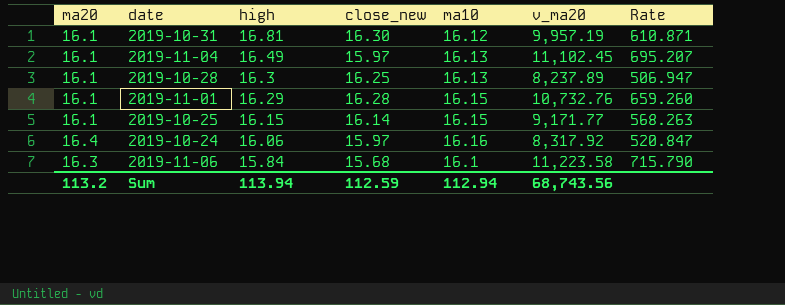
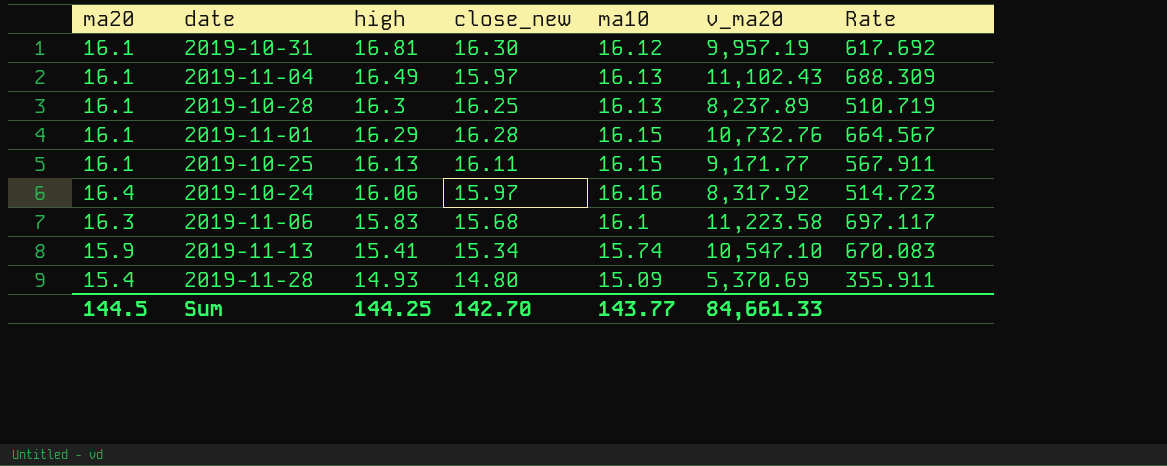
column Rate | formula: [v_ma20] / [close_new] -> [v_ma20] / [ma10]
2019-11-04 | v_ma20: 11,102.45 -> 11,102.43
2019-10-25 | high: 16.15 -> 16.13
2019-10-25 | close_new: 16.14 -> 16.11
2019-11-06 | high: 15.84 -> 15.83
row 2019-11-13: none -> 15.9 | 15.41 | 15.34 | 15.74 | 10,547.10 | 670.083
row 2019-11-28: none -> 15.4 | 14.93 | 14.80 | 15.09 | 5,370.69 | 355.911
Sum | ma20: 113.2 -> 144.5
Sum | high: 113.94 -> 144.25
Sum | close_new: 112.59 -> 142.70
Sum | ma10: 112.94 -> 143.77
Sum | v_ma20: 68,743.56 -> 84,661.33

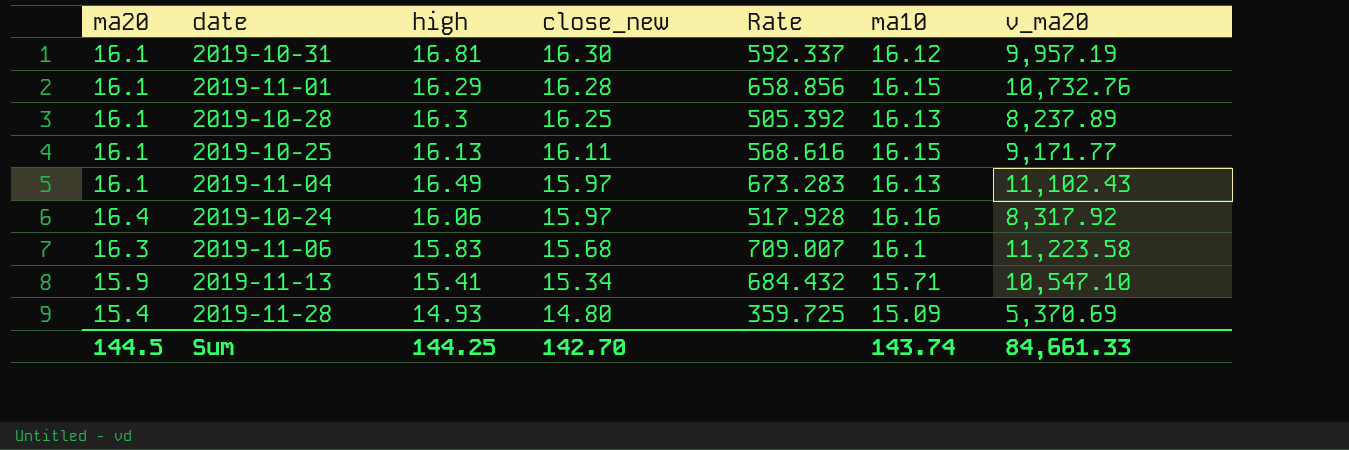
row order: high descending -> close_new descending
column Rate | formula: [v_ma20] / [ma10] -> [v_ma20] / [high]
column Rate | position: 7 -> 5
2019-11-13 | ma10: 15.74 -> 15.71
Sum | ma10: 143.77 -> 143.74

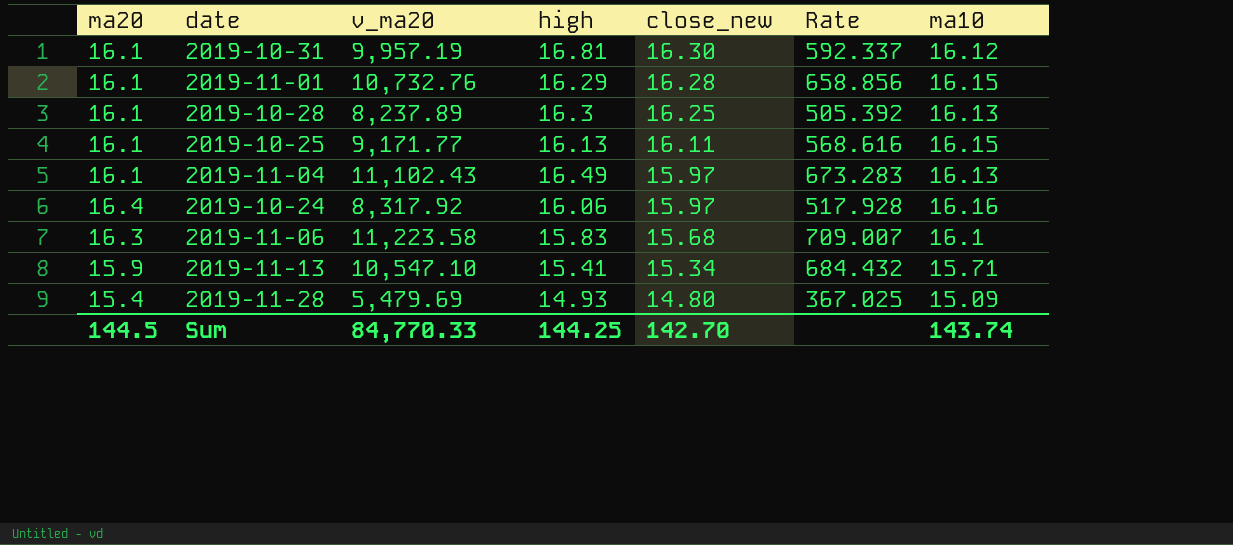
column v_ma20 | position: 7 -> 3
2019-11-28 | v_ma20: 5,370.69 -> 5,479.69
2019-11-28 | Rate: 359.725 -> 367.025
Sum | v_ma20: 84,661.33 -> 84,770.33

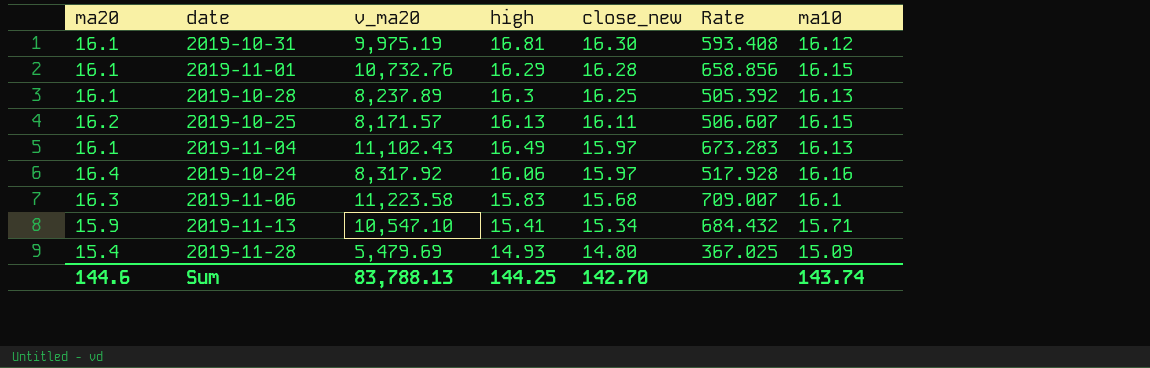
2019-10-31 | v_ma20: 9,957.19 -> 9,975.19
2019-10-31 | Rate: 592.337 -> 593.408
2019-10-25 | ma20: 16.1 -> 16.2
2019-10-25 | v_ma20: 9,171.77 -> 8,171.57
2019-10-25 | Rate: 568.616 -> 506.607
Sum | ma20: 144.5 -> 144.6
Sum | v_ma20: 84,770.33 -> 83,788.13

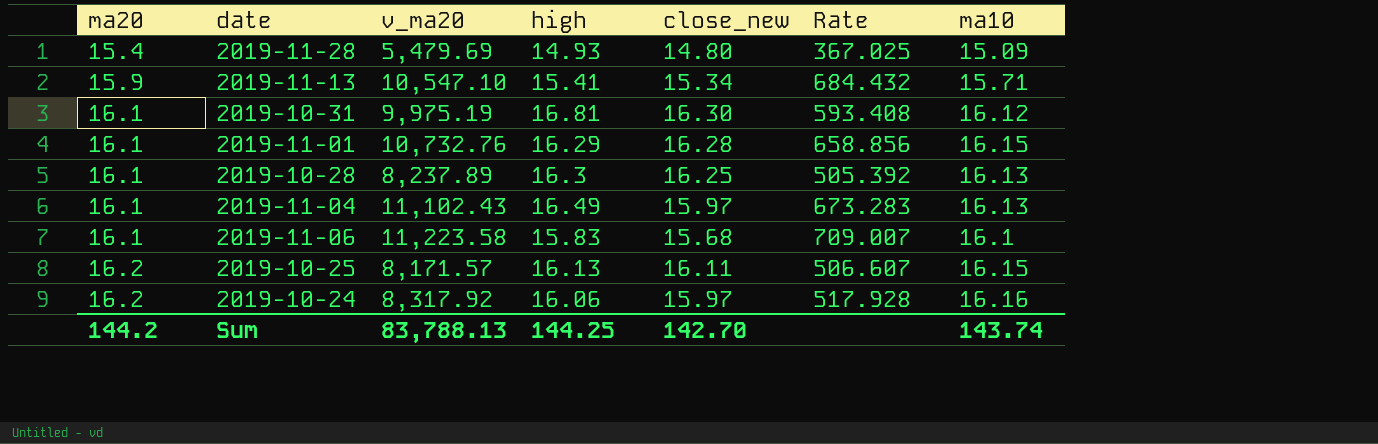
row order: close_new descending -> ma20 ascending
2019-11-06 | ma20: 16.3 -> 16.1
2019-10-24 | ma20: 16.4 -> 16.2
Sum | ma20: 144.6 -> 144.2

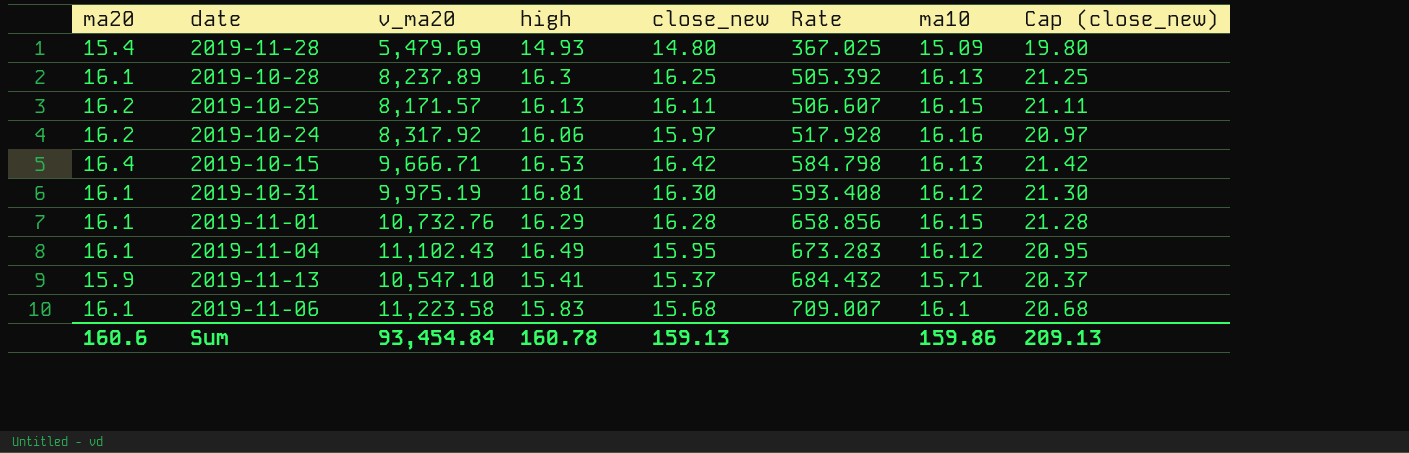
row order: ma20 ascending -> Rate ascending
column Cap (close_new) | formula: none -> [close_new] + 5
row 2019-10-15: none -> 16.4 | 9,666.71 | 16.53 | 16.42 | 584.798 | 16.13 | 21.42
2019-11-04 | close_new: 15.97 -> 15.95
2019-11-04 | ma10: 16.13 -> 16.12
2019-11-13 | close_new: 15.34 -> 15.37
Sum | ma20: 144.2 -> 160.6
Sum | v_ma20: 83,788.13 -> 93,454.84
Sum | high: 144.25 -> 160.78
Sum | close_new: 142.70 -> 159.13
Sum | ma10: 143.74 -> 159.86

